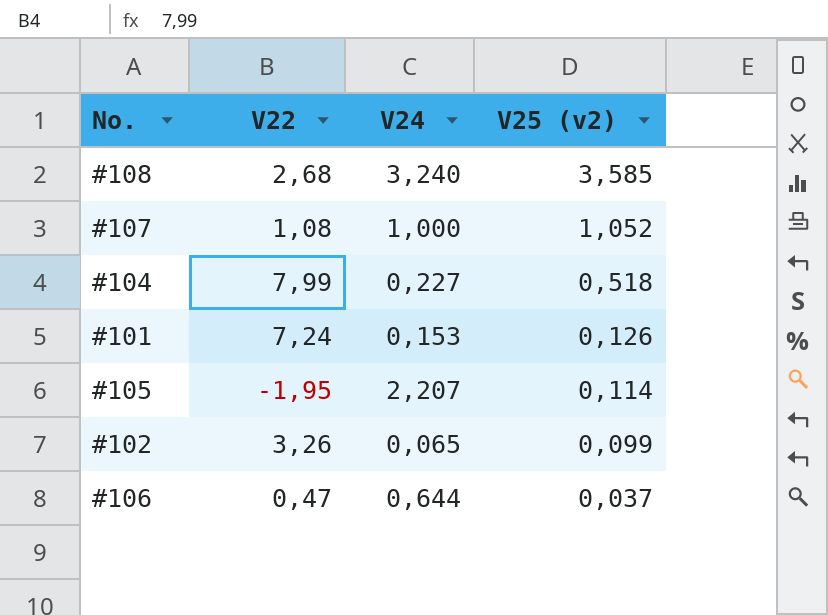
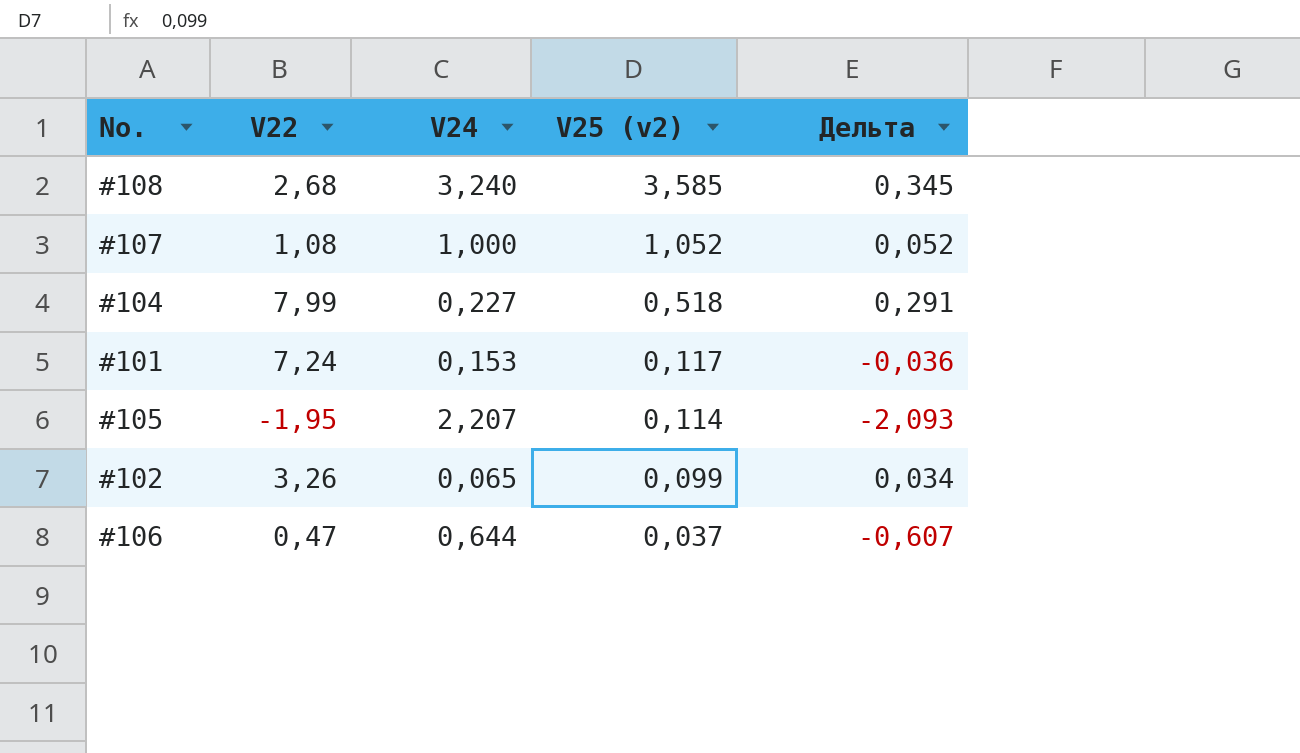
column Дельта | formula: none -> [V25 (v2)] - [V24]
#101 | V25 (v2): 0,126 -> 0,117

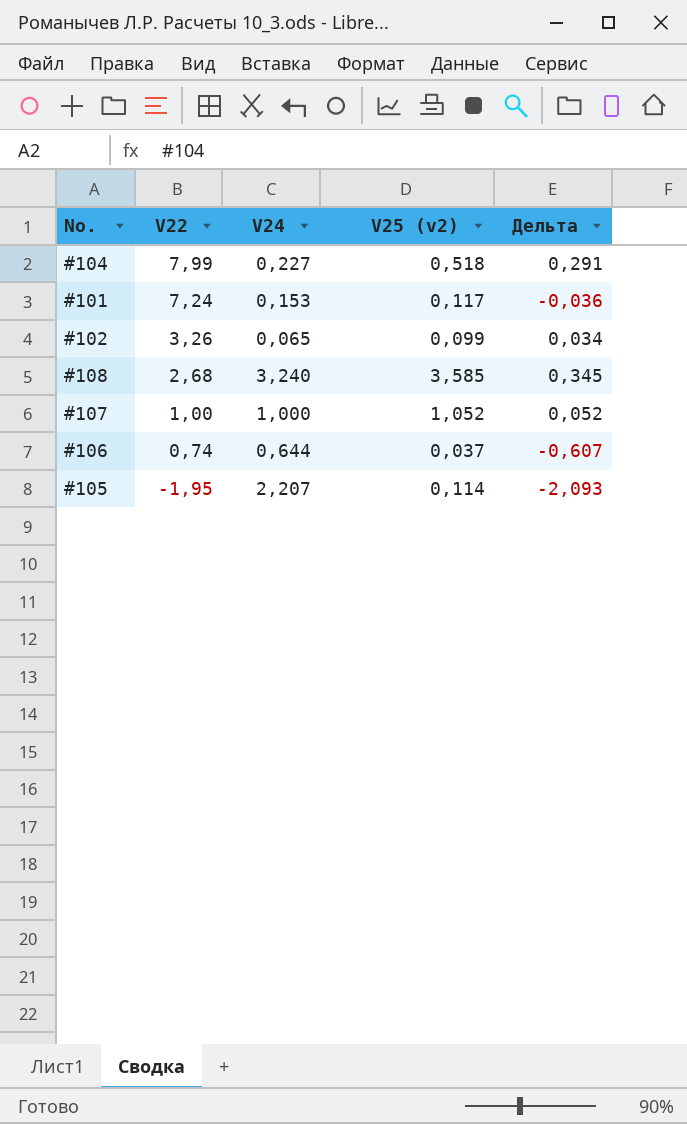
row order: V25 (v2) descending -> V22 descending
#107 | V22: 1,08 -> 1,00
#106 | V22: 0,47 -> 0,74

